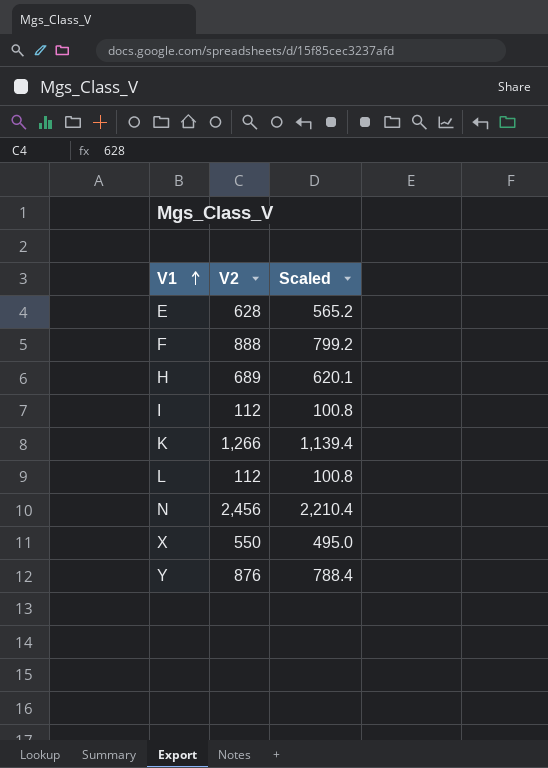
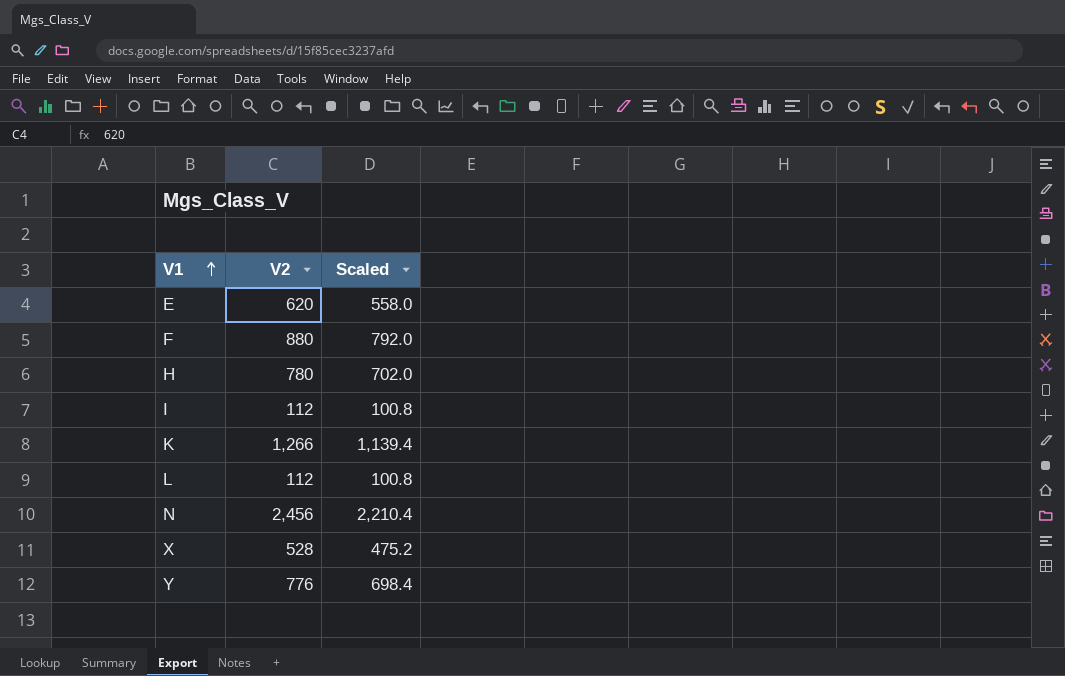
E | V2: 628 -> 620
E | Scaled: 565.2 -> 558.0
F | V2: 888 -> 880
F | Scaled: 799.2 -> 792.0
H | V2: 689 -> 780
H | Scaled: 620.1 -> 702.0
X | V2: 550 -> 528
X | Scaled: 495.0 -> 475.2
Y | V2: 876 -> 776
Y | Scaled: 788.4 -> 698.4

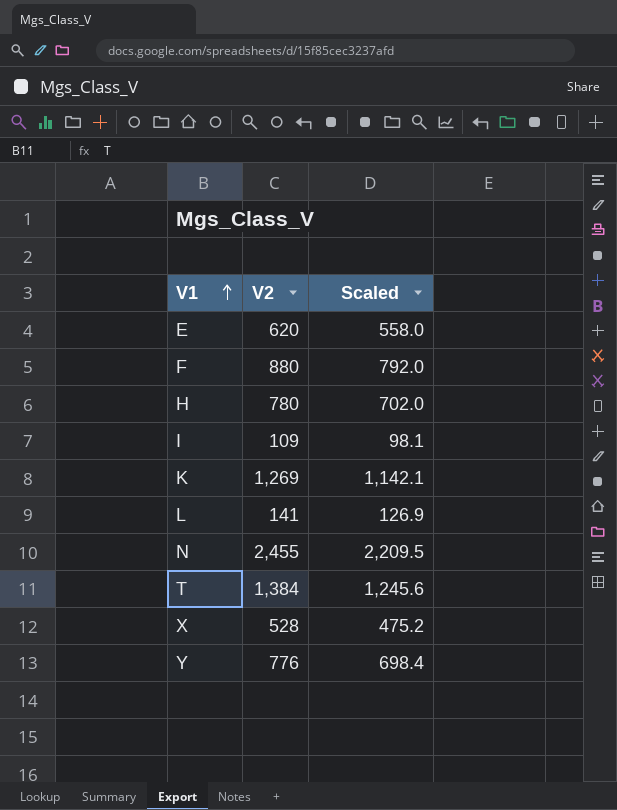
I | V2: 112 -> 109
I | Scaled: 100.8 -> 98.1
K | V2: 1,266 -> 1,269
K | Scaled: 1,139.4 -> 1,142.1
L | V2: 112 -> 141
L | Scaled: 100.8 -> 126.9
N | V2: 2,456 -> 2,455
N | Scaled: 2,210.4 -> 2,209.5
row T: none -> 1,384 | 1,245.6

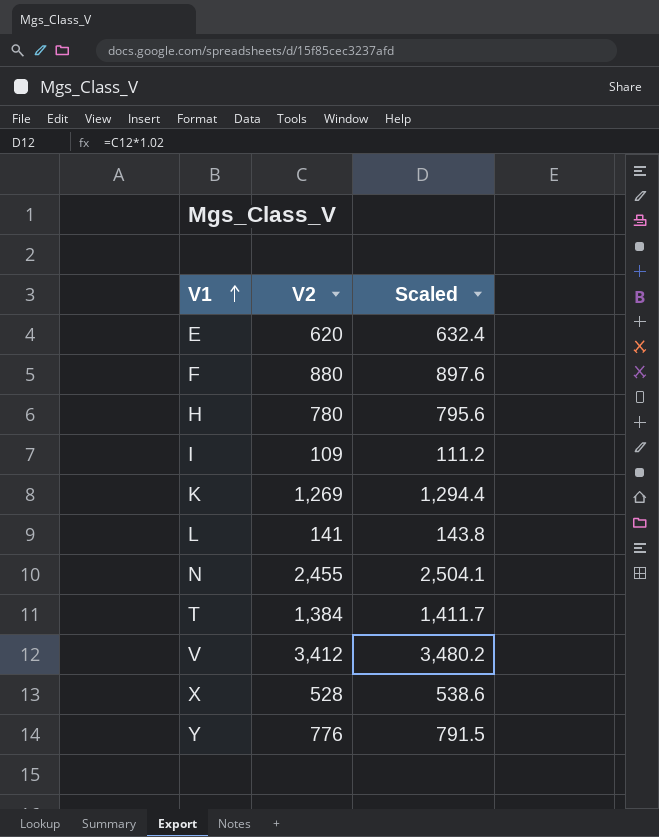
column Scaled | formula: [V2] * 0.9 -> [V2] * 1.02
row V: none -> 3,412 | 3,480.2

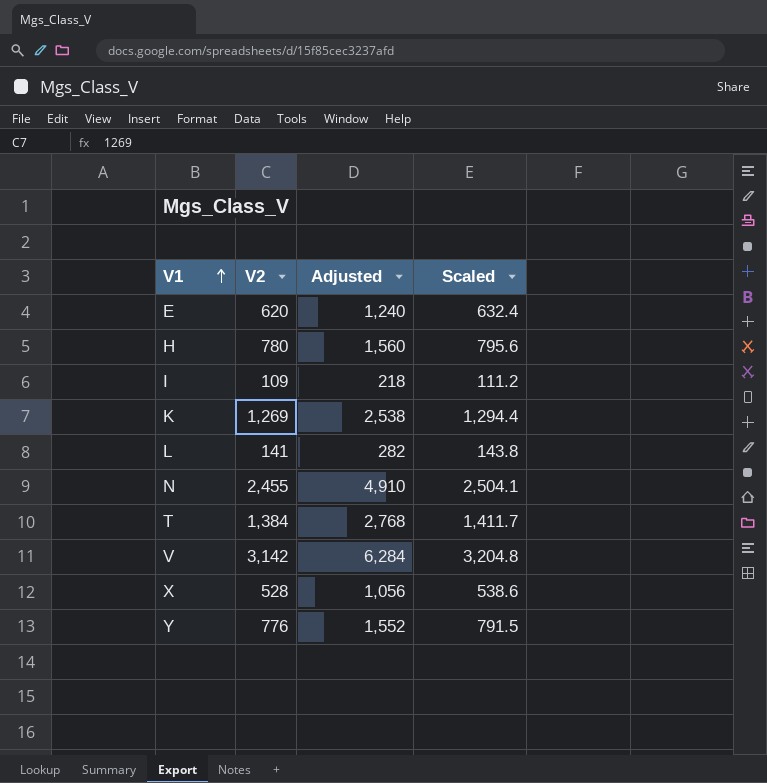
column Adjusted | formula: none -> [V2] * 2
row F: 880 | 897.6 -> none
V | V2: 3,412 -> 3,142
V | Scaled: 3,480.2 -> 3,204.8

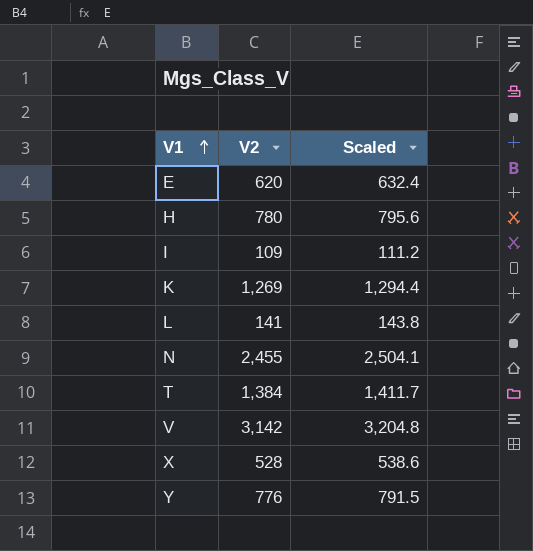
column Adjusted | formula: [V2] * 2 -> none

